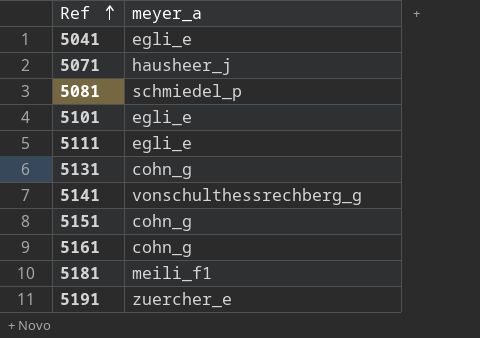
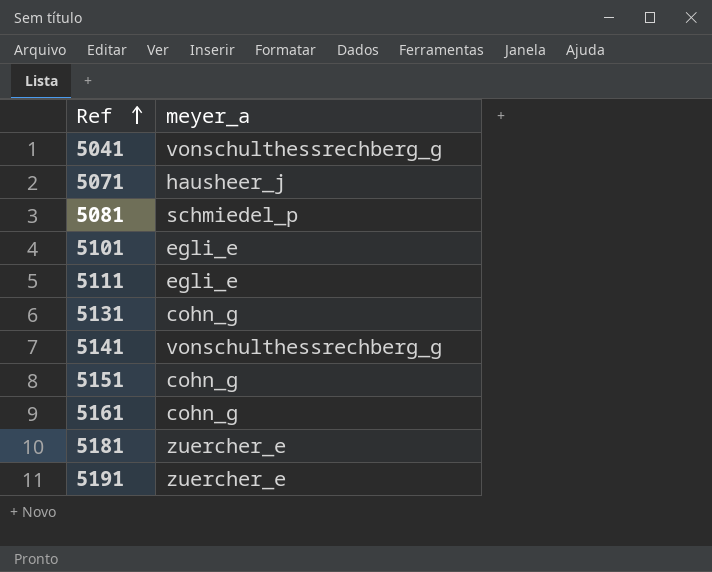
5041 | meyer_a: egli_e -> vonschulthessrechberg_g
5181 | meyer_a: meili_f1 -> zuercher_e

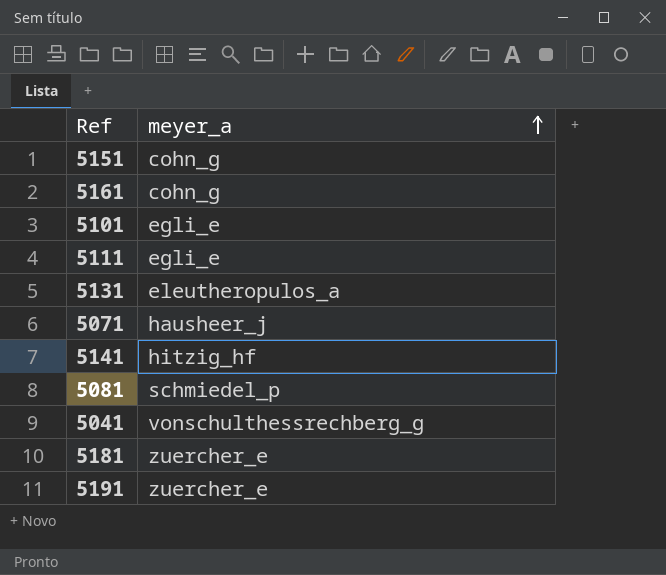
row order: Ref ascending -> meyer_a ascending
5131 | meyer_a: cohn_g -> eleutheropulos_a
5141 | meyer_a: vonschulthessrechberg_g -> hitzig_hf

